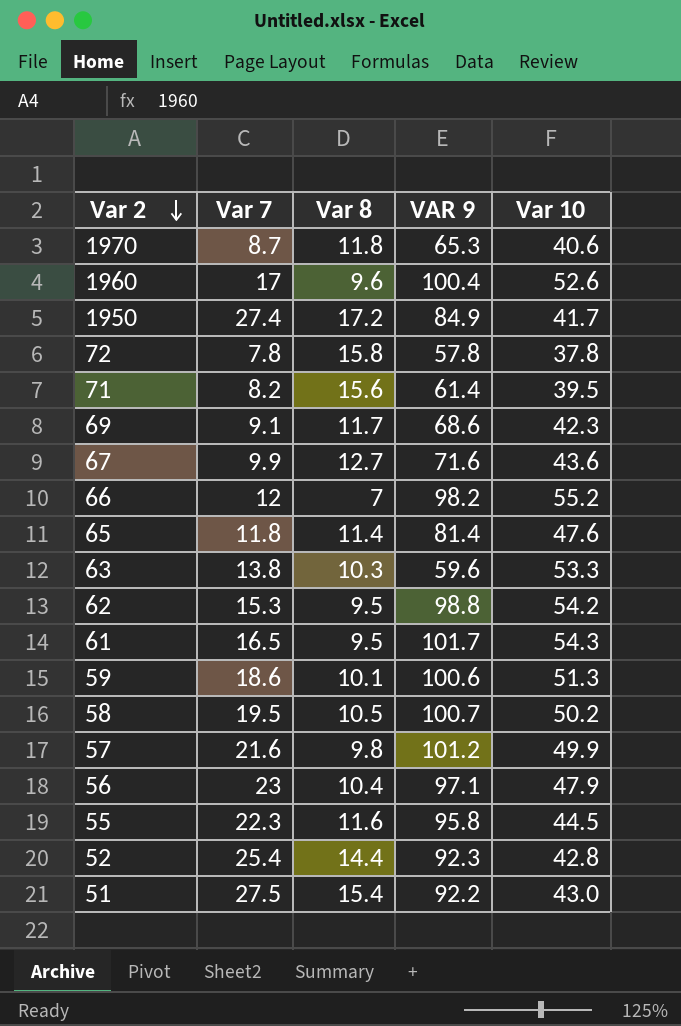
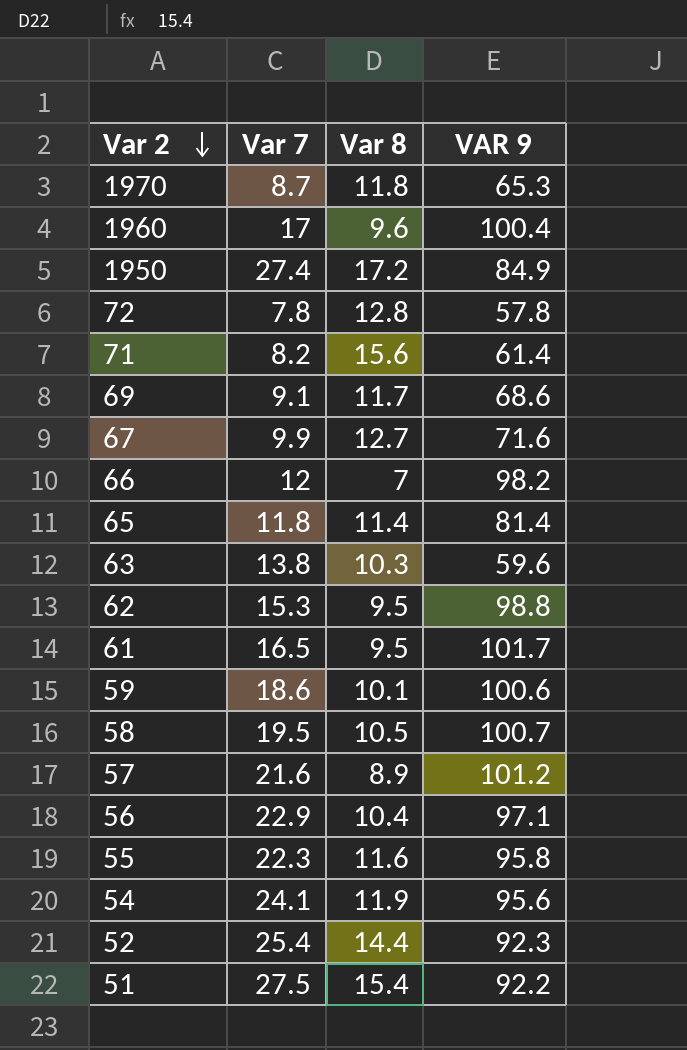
column Var 10 | position: 5 -> none
72 | Var 8: 15.8 -> 12.8
57 | Var 8: 9.8 -> 8.9
56 | Var 7: 23 -> 22.9
row 54: none -> 24.1 | 11.9 | 95.6

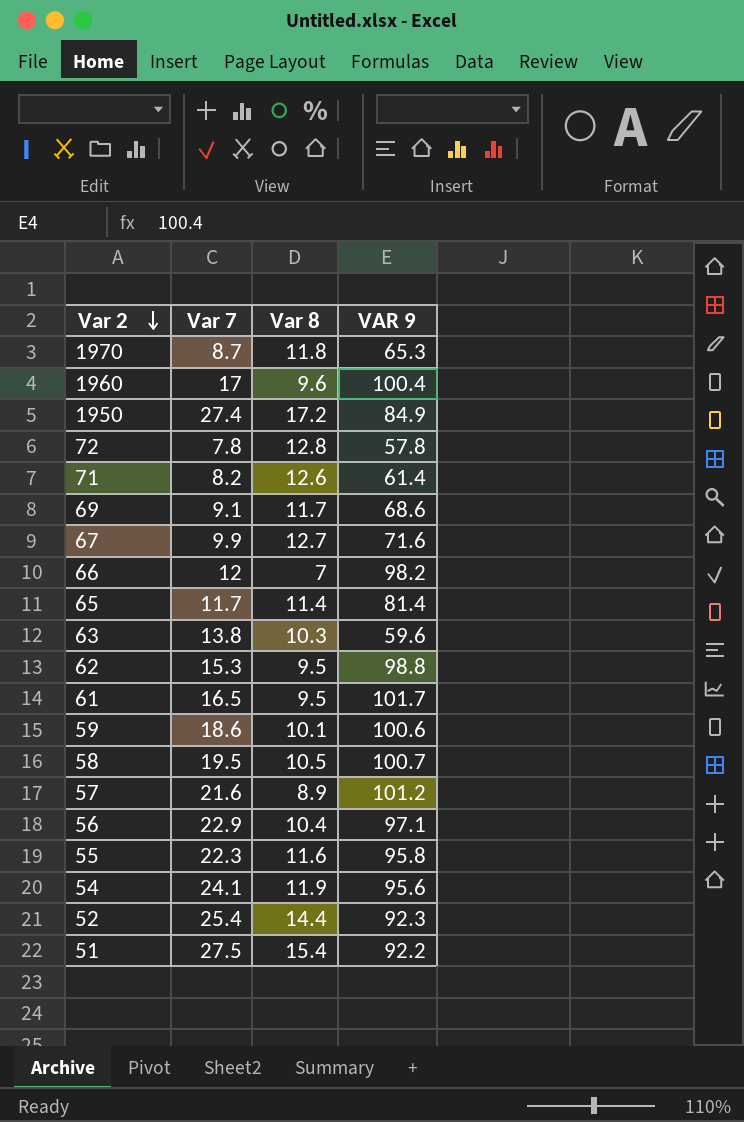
71 | Var 8: 15.6 -> 12.6
65 | Var 7: 11.8 -> 11.7

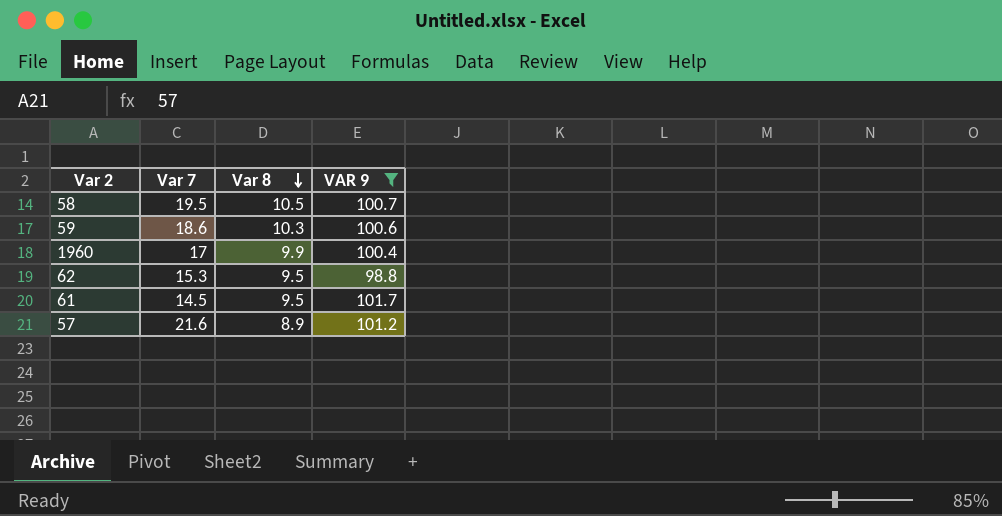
filter: none -> VAR 9 >= 98.8
row order: Var 2 descending -> Var 8 descending
59 | Var 8: 10.1 -> 10.3
1960 | Var 8: 9.6 -> 9.9
61 | Var 7: 16.5 -> 14.5

